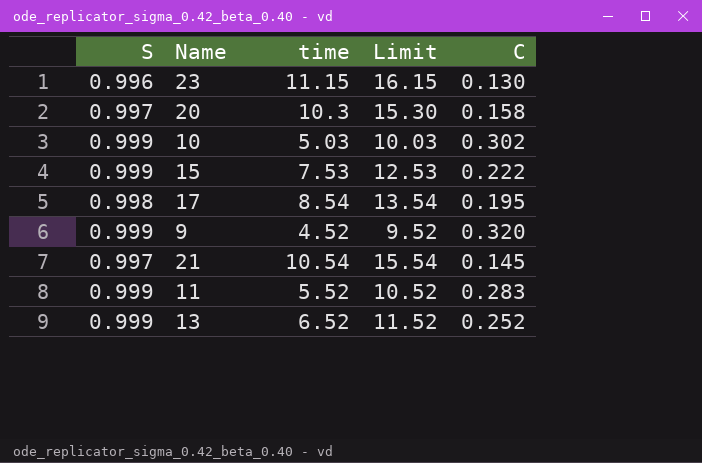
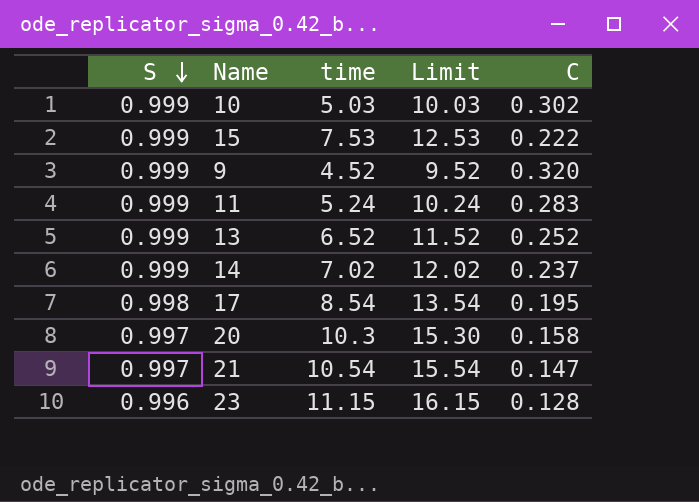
row order: none -> S descending
11 | time: 5.52 -> 5.24
11 | Limit: 10.52 -> 10.24
row 14: none -> 0.999 | 7.02 | 12.02 | 0.237
21 | C: 0.145 -> 0.147
23 | C: 0.130 -> 0.128

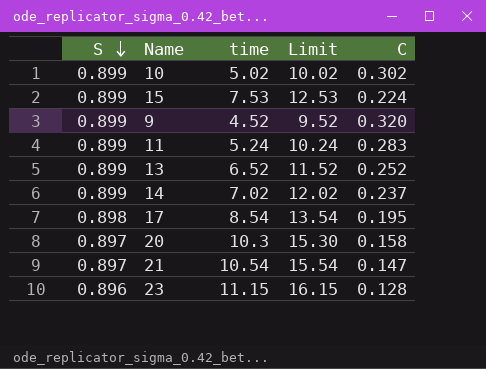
10 | S: 0.999 -> 0.899
10 | time: 5.03 -> 5.02
10 | Limit: 10.03 -> 10.02
15 | S: 0.999 -> 0.899
15 | C: 0.222 -> 0.224
9 | S: 0.999 -> 0.899
11 | S: 0.999 -> 0.899
13 | S: 0.999 -> 0.899
14 | S: 0.999 -> 0.899
17 | S: 0.998 -> 0.898
20 | S: 0.997 -> 0.897
21 | S: 0.997 -> 0.897
23 | S: 0.996 -> 0.896

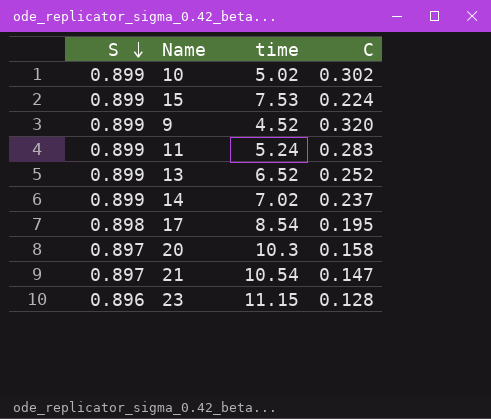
column Limit | formula: [time] + 5 -> none

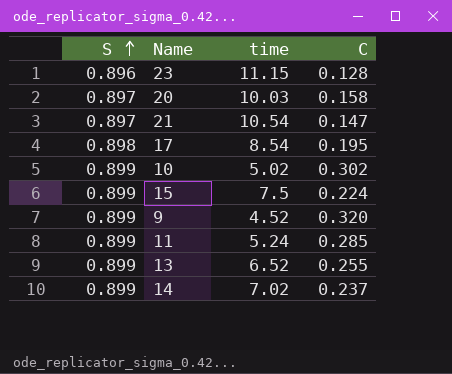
row order: S descending -> S ascending
20 | time: 10.3 -> 10.03
15 | time: 7.53 -> 7.5
11 | C: 0.283 -> 0.285
13 | C: 0.252 -> 0.255

